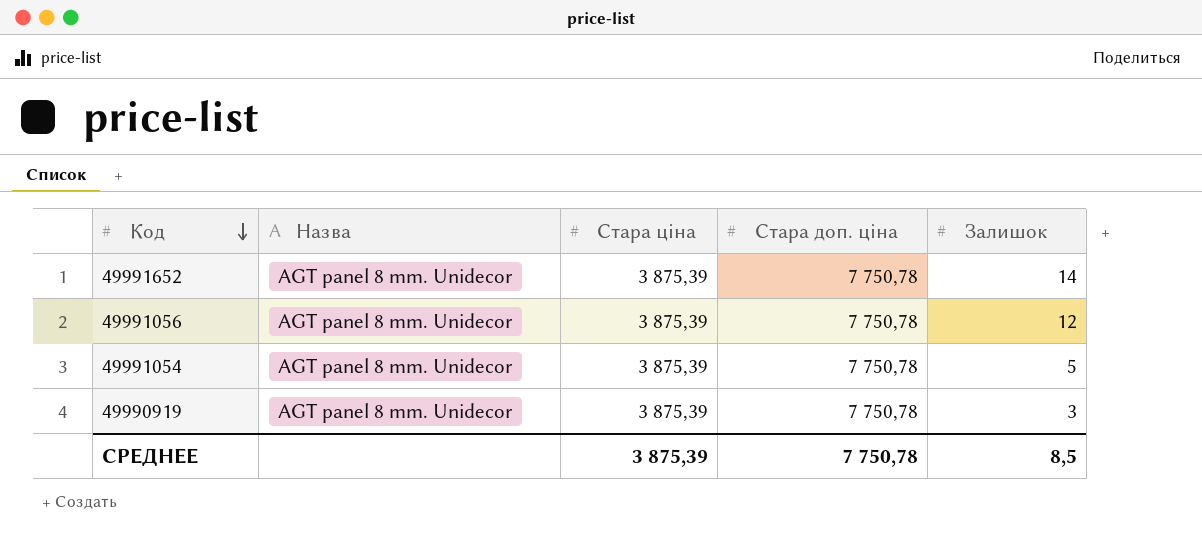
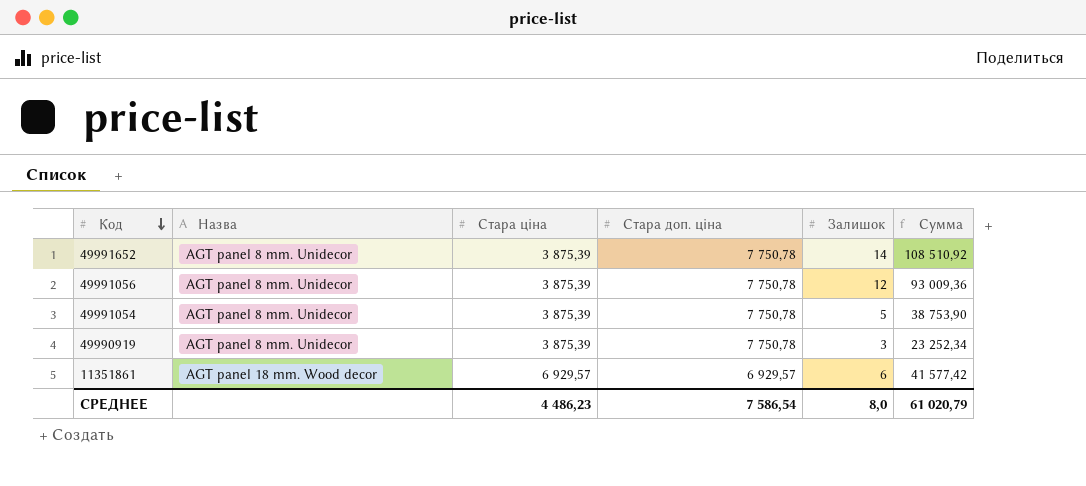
column Сумма | formula: none -> [Стара доп. ціна] * [Залишок]
row 11351861: none -> AGT panel 18 mm. Wood decor | 6 929,57 | 6 929,57 | 6 | 41 577,42
СРЕДНЕЕ | Стара ціна: 3 875,39 -> 4 486,23
СРЕДНЕЕ | Стара доп. ціна: 7 750,78 -> 7 586,54
СРЕДНЕЕ | Залишок: 8,5 -> 8,0

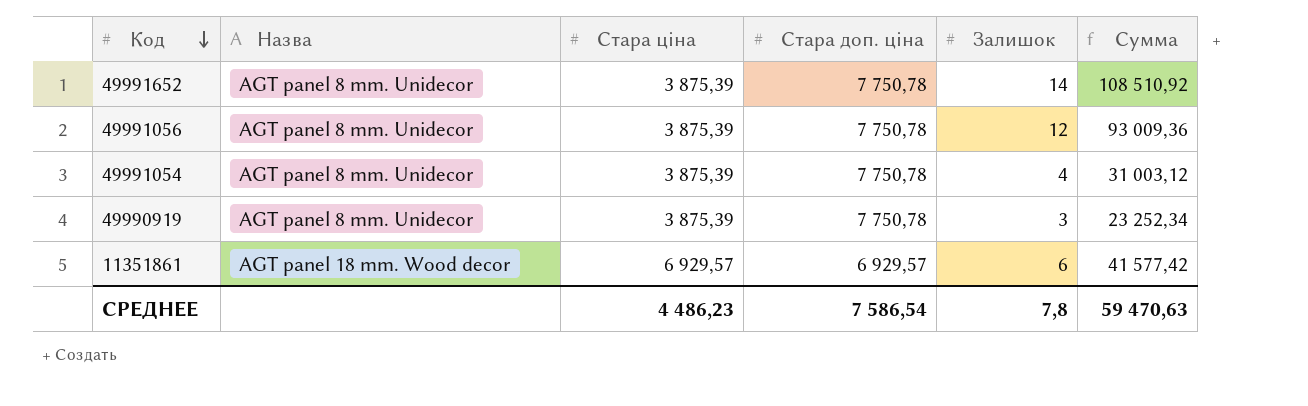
49991054 | Залишок: 5 -> 4
49991054 | Сумма: 38 753,90 -> 31 003,12
СРЕДНЕЕ | Залишок: 8,0 -> 7,8
СРЕДНЕЕ | Сумма: 61 020,79 -> 59 470,63

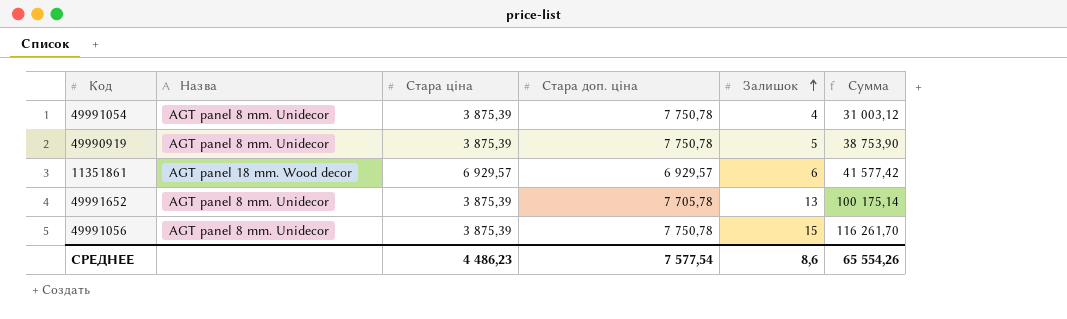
row order: Код descending -> Залишок ascending
49990919 | Залишок: 3 -> 5
49990919 | Сумма: 23 252,34 -> 38 753,90
49991652 | Стара доп. ціна: 7 750,78 -> 7 705,78
49991652 | Залишок: 14 -> 13
49991652 | Сумма: 108 510,92 -> 100 175,14
49991056 | Залишок: 12 -> 15
49991056 | Сумма: 93 009,36 -> 116 261,70
СРЕДНЕЕ | Стара доп. ціна: 7 586,54 -> 7 577,54
СРЕДНЕЕ | Залишок: 7,8 -> 8,6
СРЕДНЕЕ | Сумма: 59 470,63 -> 65 554,26

